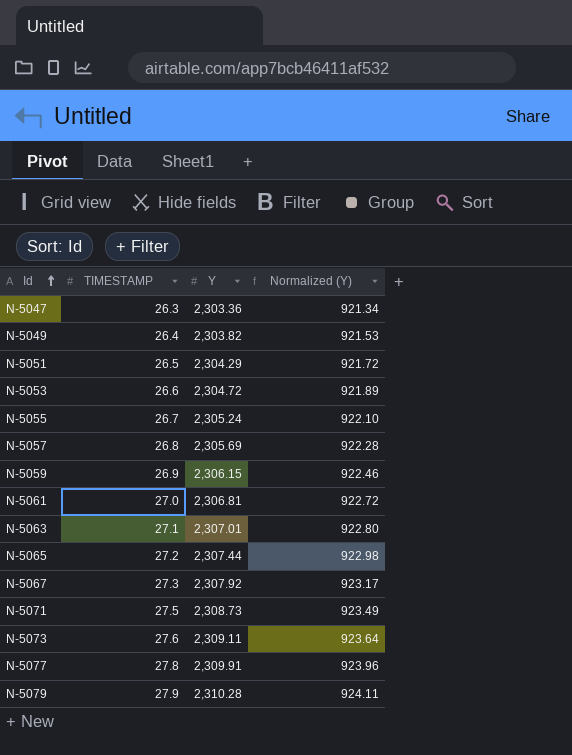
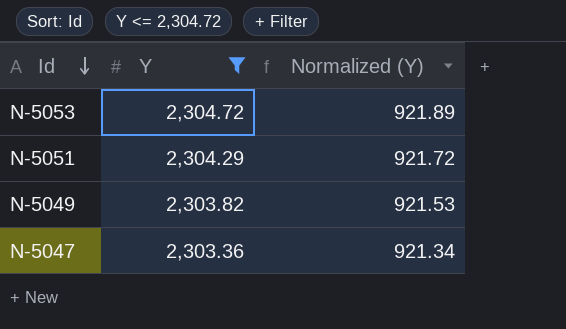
filter: none -> Y <= 2,304.72
row order: Id ascending -> Id descending
column TIMESTAMP | position: 2 -> none

